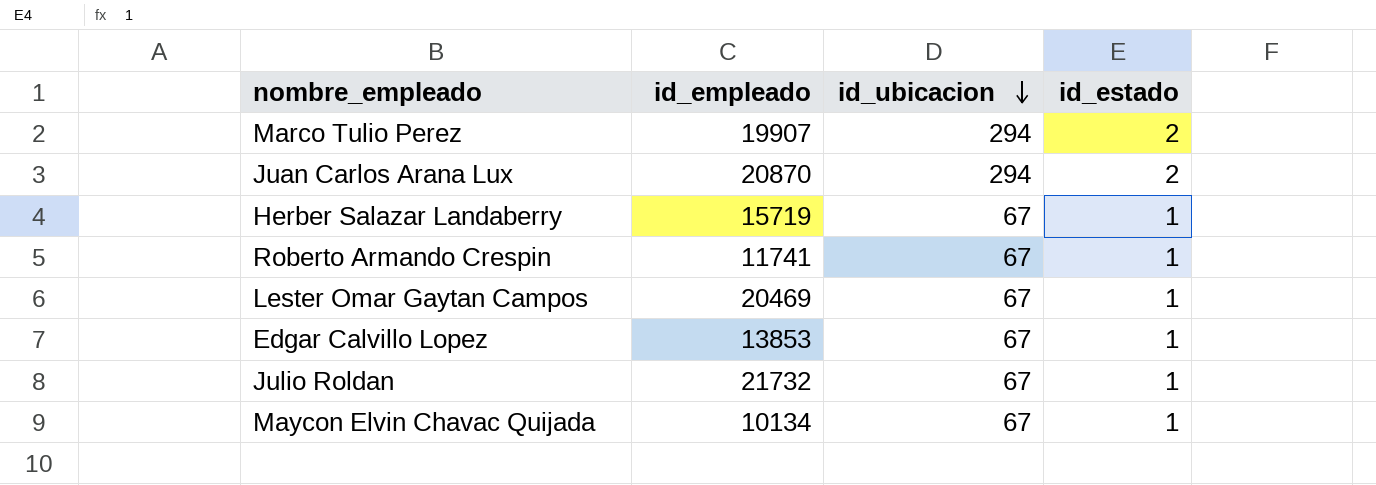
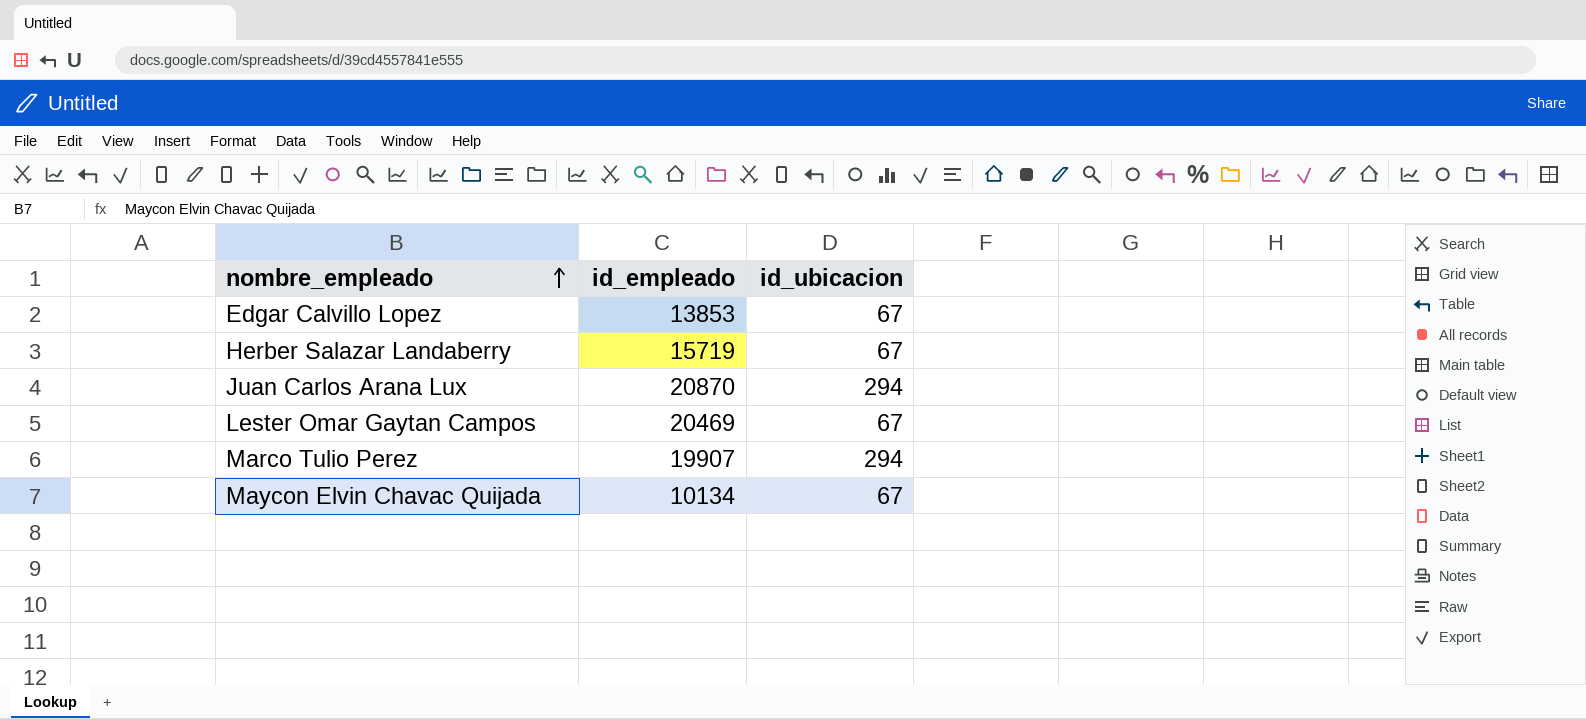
row order: id_ubicacion descending -> nombre_empleado ascending
column id_estado | position: 4 -> none
row Roberto Armando Crespin: 11741 | 67 | 1 -> none
row Julio Roldan: 21732 | 67 | 1 -> none

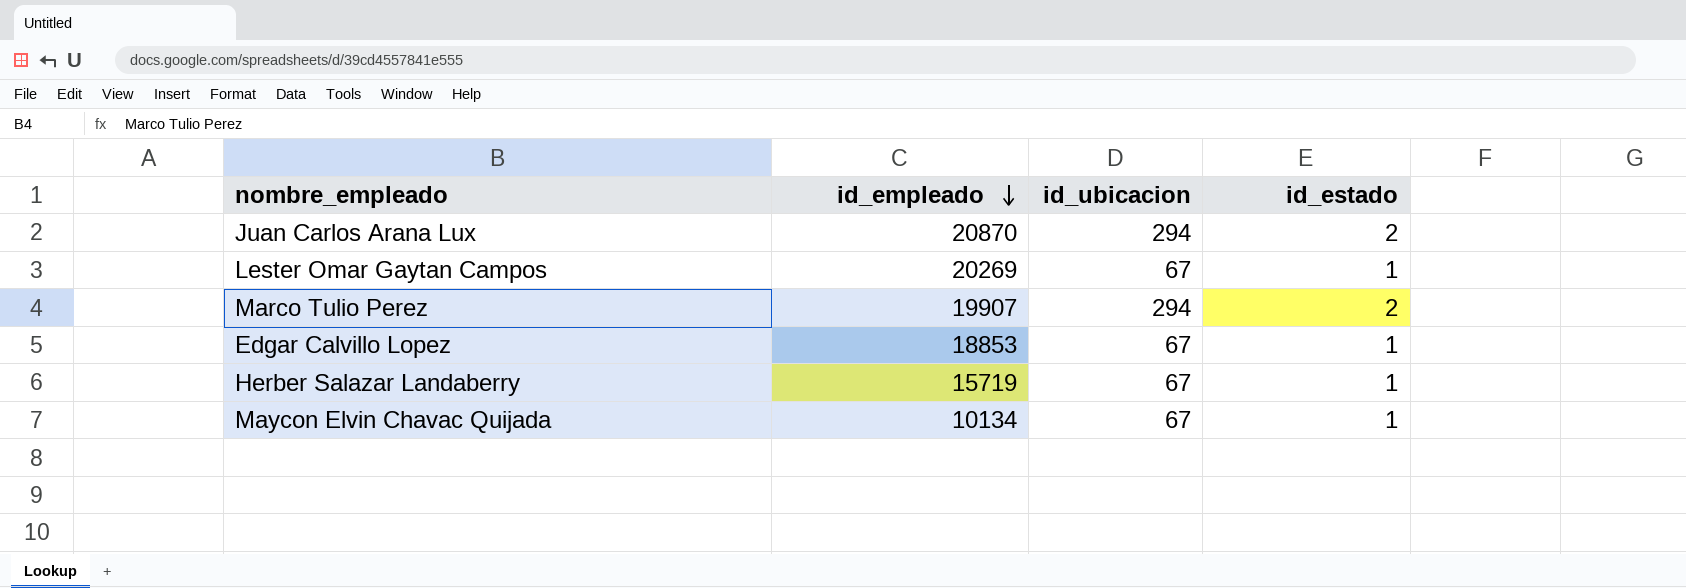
row order: nombre_empleado ascending -> id_empleado descending
column id_estado | position: none -> 4
Lester Omar Gaytan Campos | id_empleado: 20469 -> 20269
Edgar Calvillo Lopez | id_empleado: 13853 -> 18853

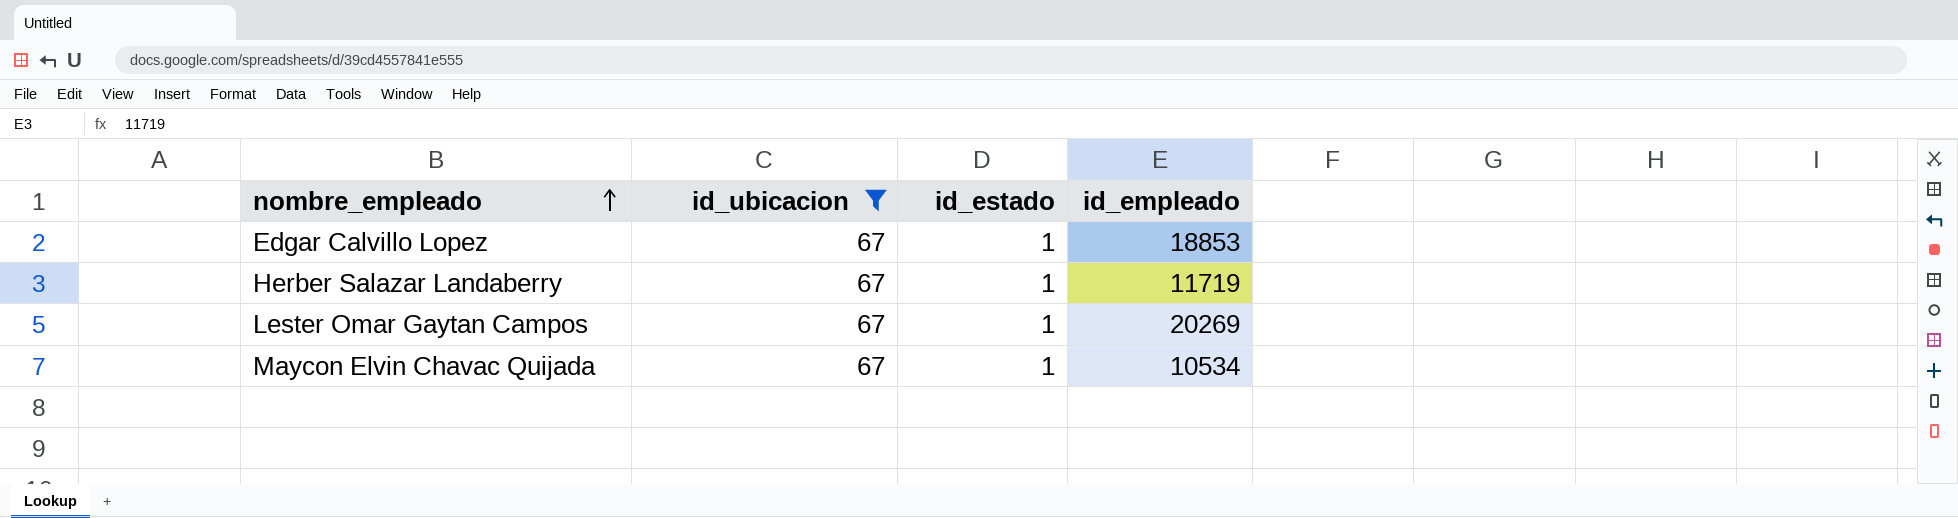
filter: none -> id_ubicacion = 67
row order: id_empleado descending -> nombre_empleado ascending
column id_empleado | position: 2 -> 4
Herber Salazar Landaberry | id_empleado: 15719 -> 11719
Maycon Elvin Chavac Quijada | id_empleado: 10134 -> 10534

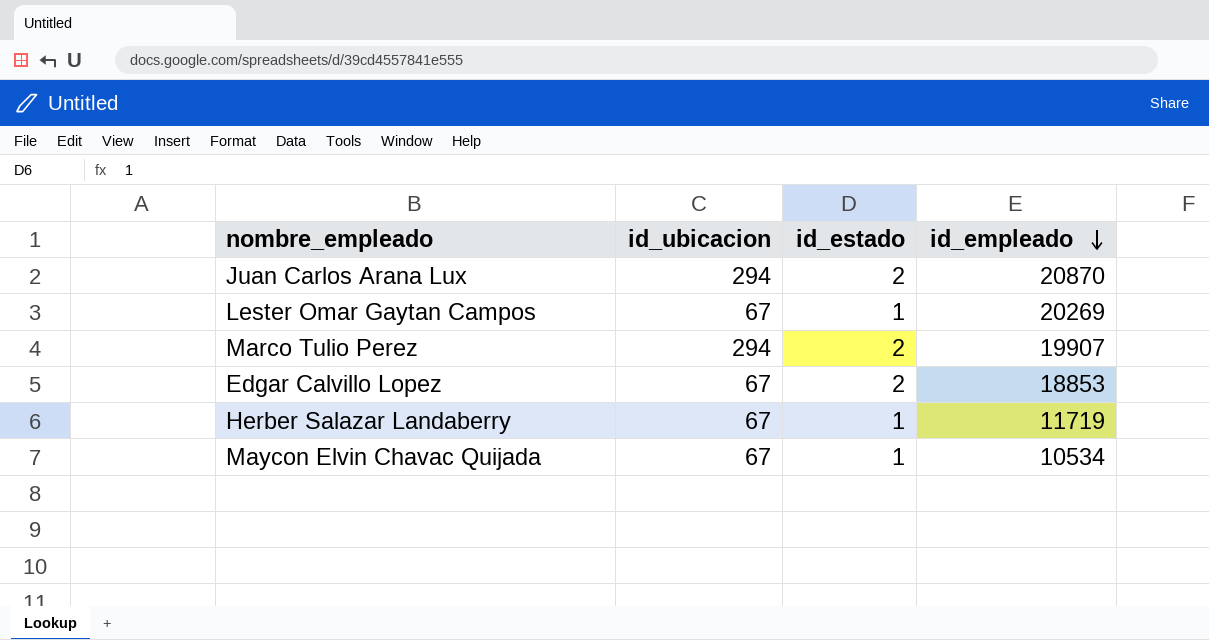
filter: id_ubicacion = 67 -> none
row order: nombre_empleado ascending -> id_empleado descending
Edgar Calvillo Lopez | id_estado: 1 -> 2

